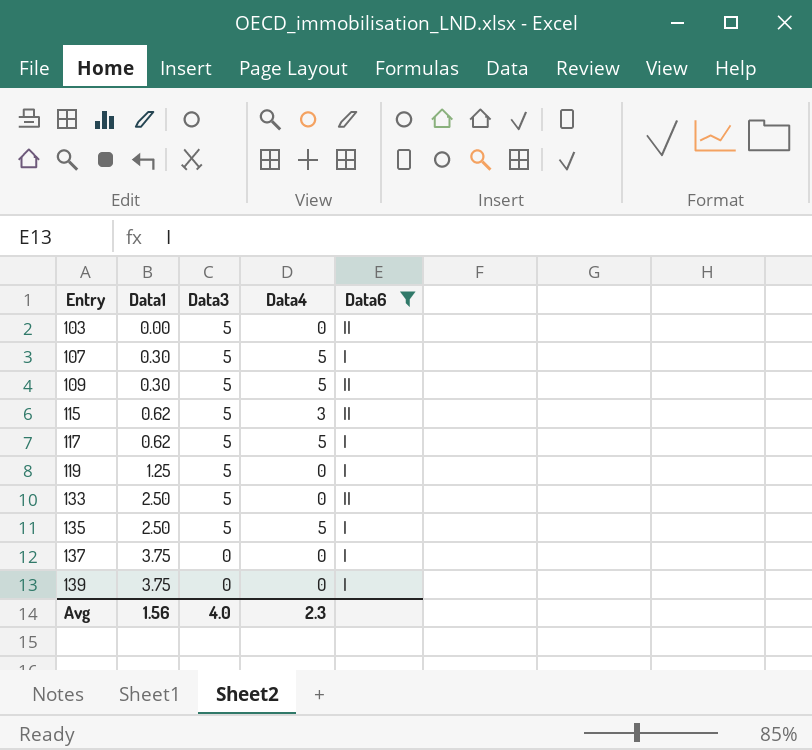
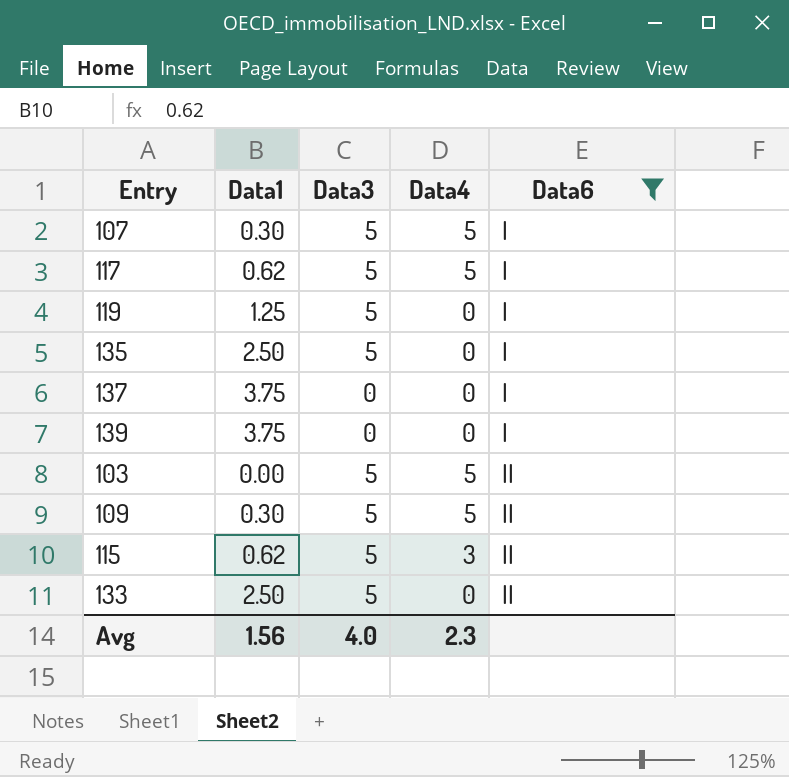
row order: Entry ascending -> Data6 ascending
135 | Data4: 5 -> 0
103 | Data4: 0 -> 5

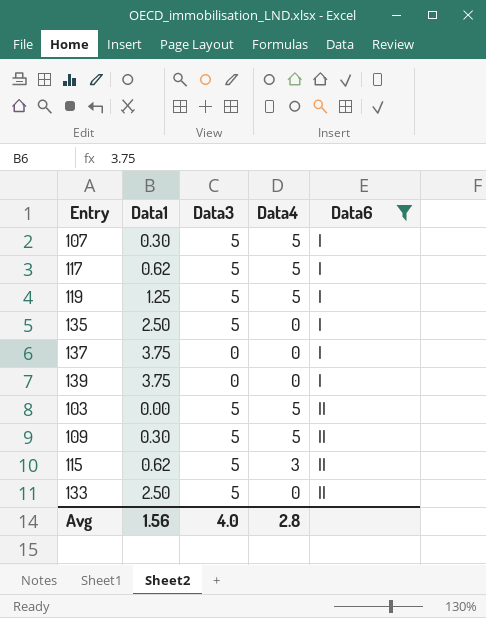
119 | Data4: 0 -> 5
Avg | Data4: 2.3 -> 2.8

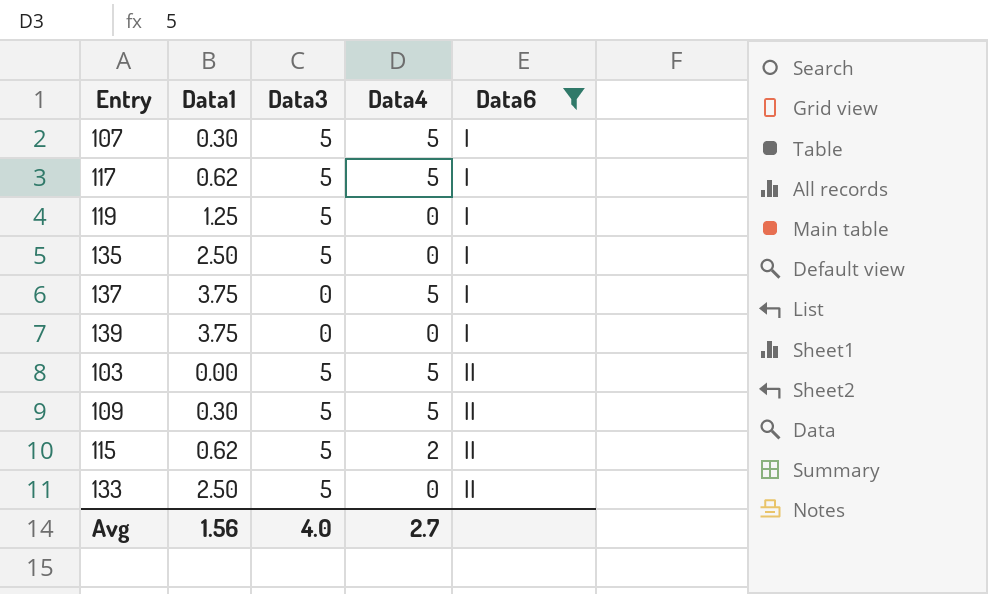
119 | Data4: 5 -> 0
137 | Data4: 0 -> 5
115 | Data4: 3 -> 2
Avg | Data4: 2.8 -> 2.7

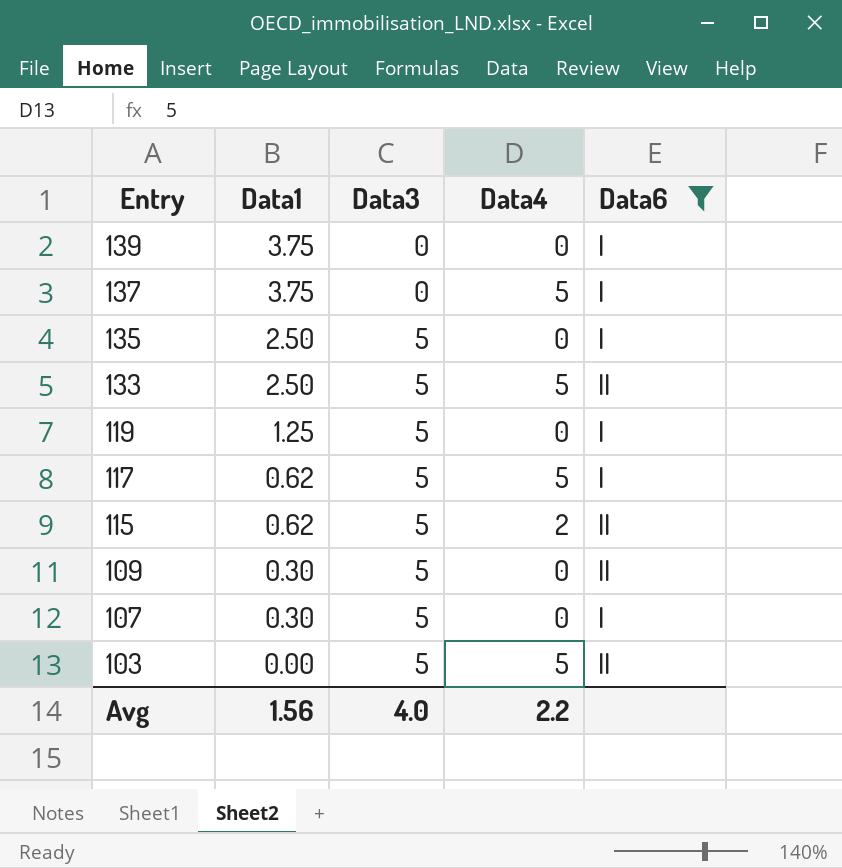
row order: Data6 ascending -> Entry descending
133 | Data4: 0 -> 5
109 | Data4: 5 -> 0
107 | Data4: 5 -> 0
Avg | Data4: 2.7 -> 2.2

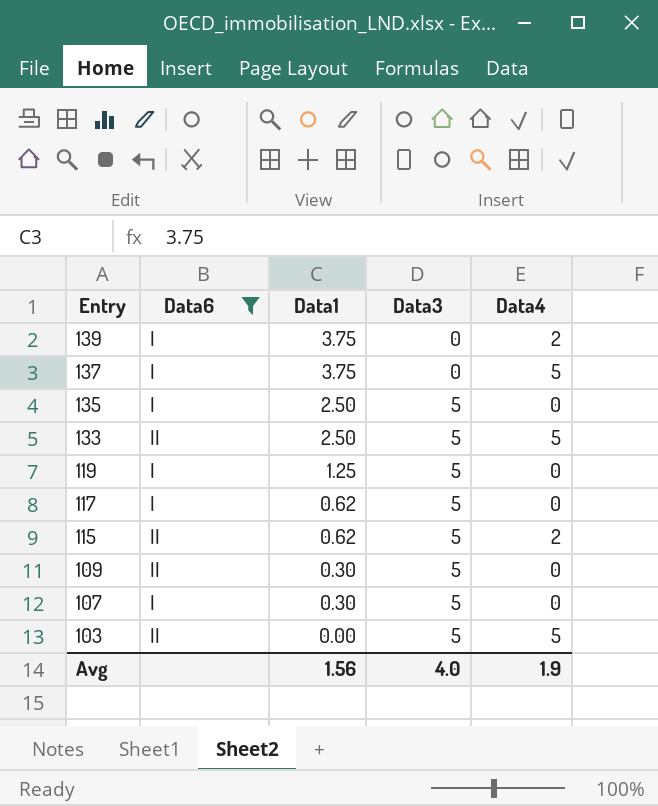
column Data6 | position: 5 -> 2
139 | Data4: 0 -> 2
117 | Data4: 5 -> 0
Avg | Data4: 2.2 -> 1.9

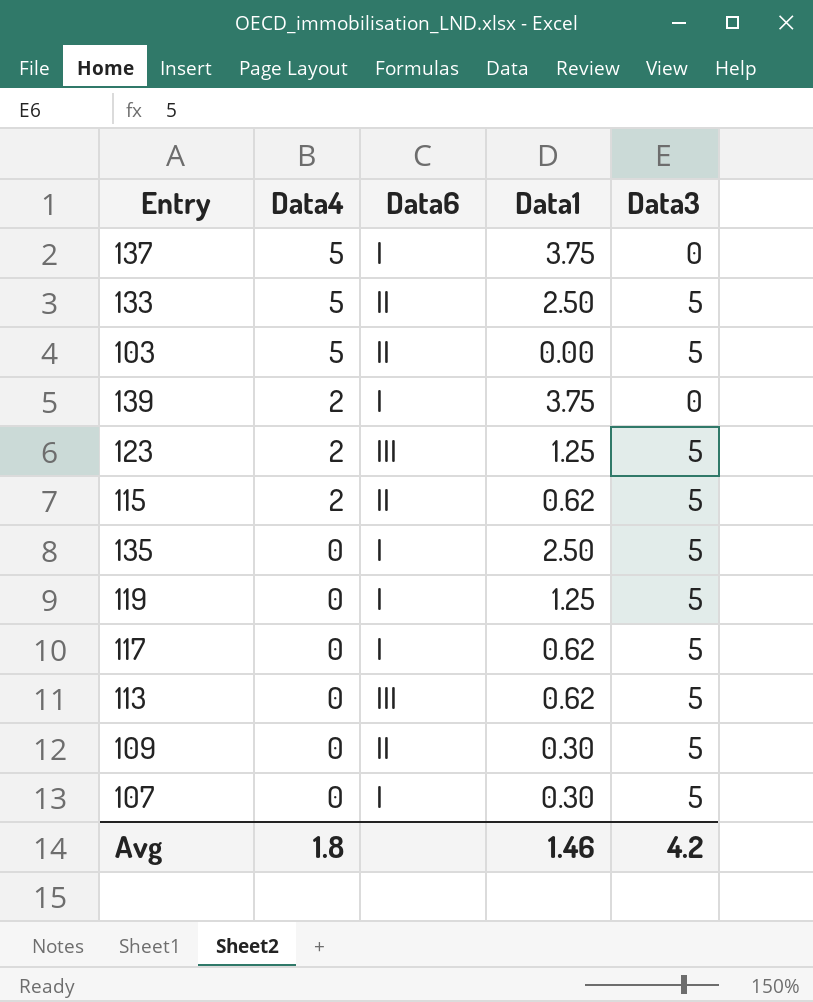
filter: Data6 != III -> none
row order: Entry descending -> Data4 descending
column Data4 | position: 5 -> 2
Avg | Data4: 1.9 -> 1.8
Avg | Data1: 1.56 -> 1.46
Avg | Data3: 4.0 -> 4.2

